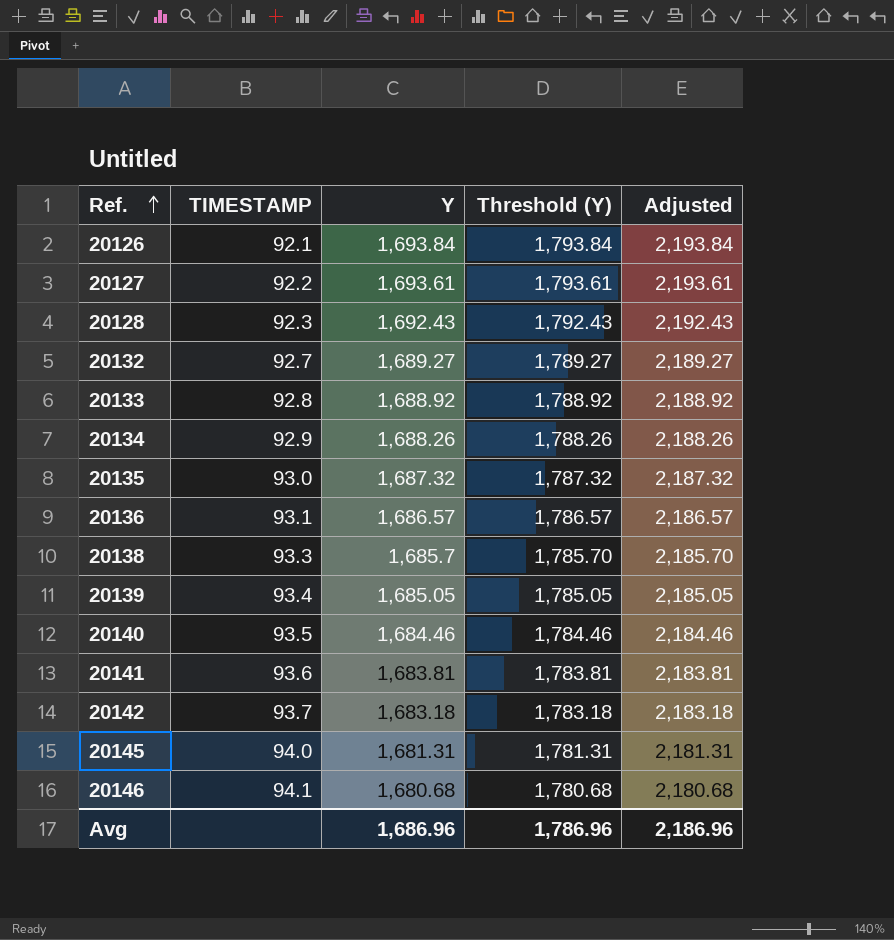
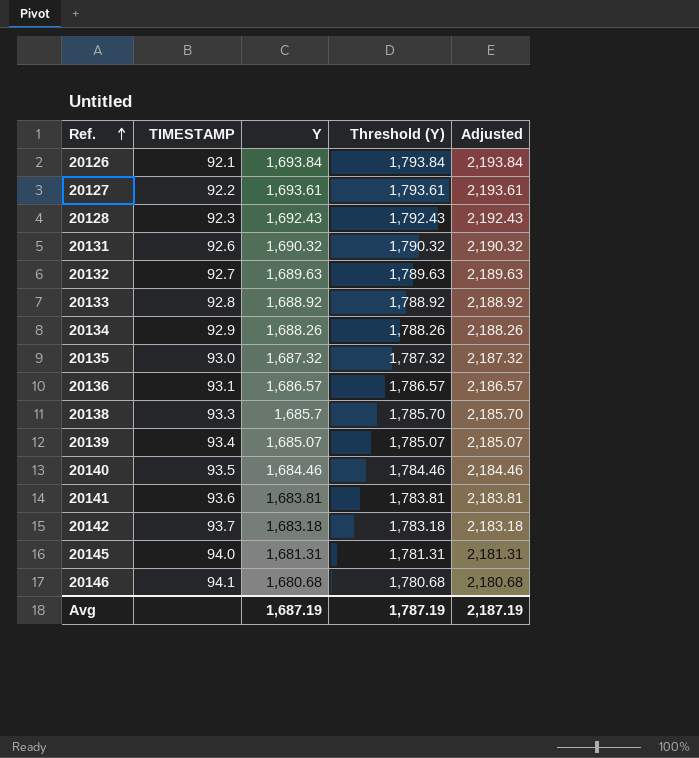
row 20131: none -> 92.6 | 1,690.32 | 1,790.32 | 2,190.32
20132 | Y: 1,689.27 -> 1,689.63
20132 | Threshold (Y): 1,789.27 -> 1,789.63
20132 | Adjusted: 2,189.27 -> 2,189.63
20139 | Y: 1,685.05 -> 1,685.07
20139 | Threshold (Y): 1,785.05 -> 1,785.07
20139 | Adjusted: 2,185.05 -> 2,185.07
Avg | Y: 1,686.96 -> 1,687.19
Avg | Threshold (Y): 1,786.96 -> 1,787.19
Avg | Adjusted: 2,186.96 -> 2,187.19

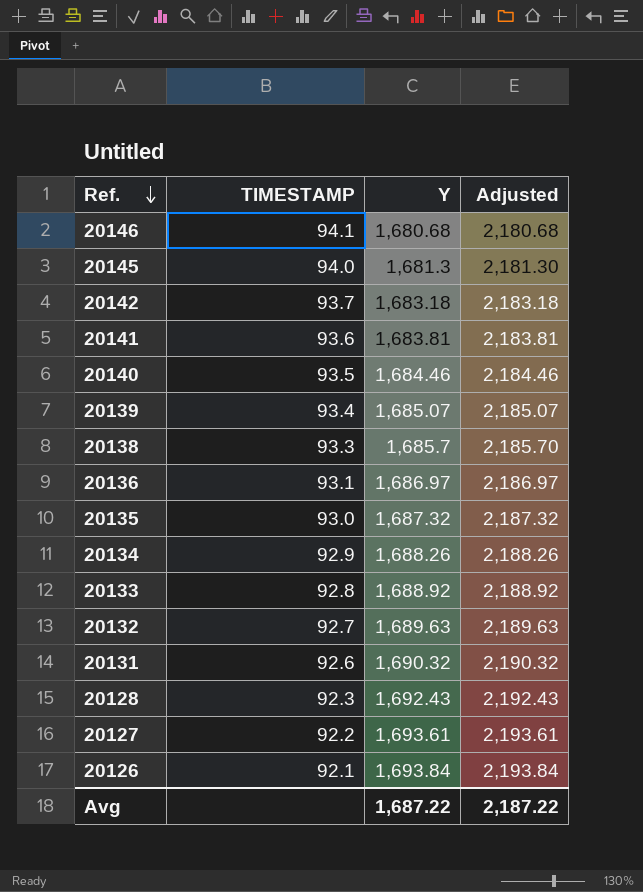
row order: Ref. ascending -> Ref. descending
column Threshold (Y) | formula: [Y] + 100 -> none
20145 | Y: 1,681.31 -> 1,681.3
20145 | Adjusted: 2,181.31 -> 2,181.30
20136 | Y: 1,686.57 -> 1,686.97
20136 | Adjusted: 2,186.57 -> 2,186.97
Avg | Y: 1,687.19 -> 1,687.22
Avg | Adjusted: 2,187.19 -> 2,187.22

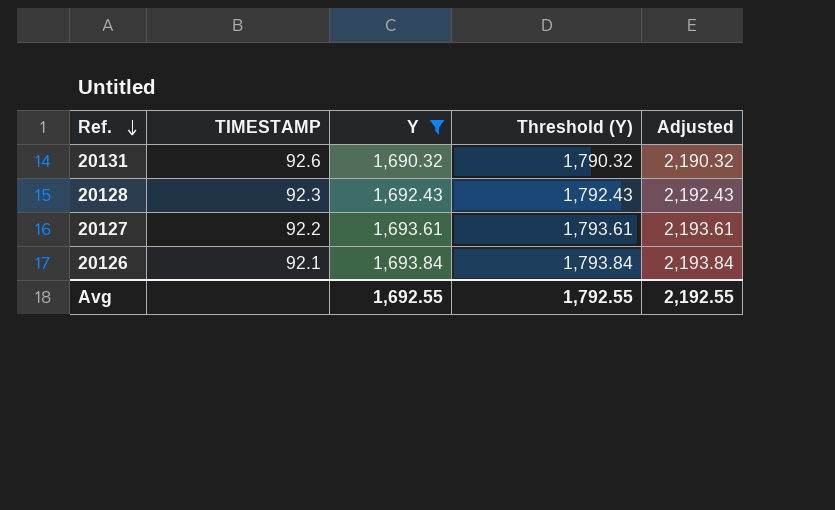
filter: none -> Y >= 1,690.32
column Threshold (Y) | formula: none -> [Y] + 100
Avg | Y: 1,687.22 -> 1,692.55
Avg | Adjusted: 2,187.22 -> 2,192.55

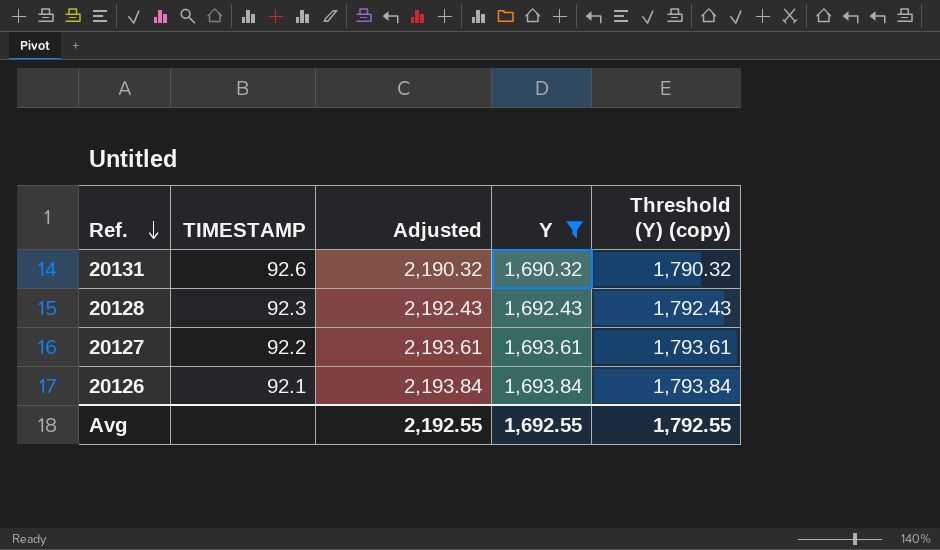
column Adjusted | position: 5 -> 3
column name: Threshold (Y) -> Threshold (Y) (copy)

